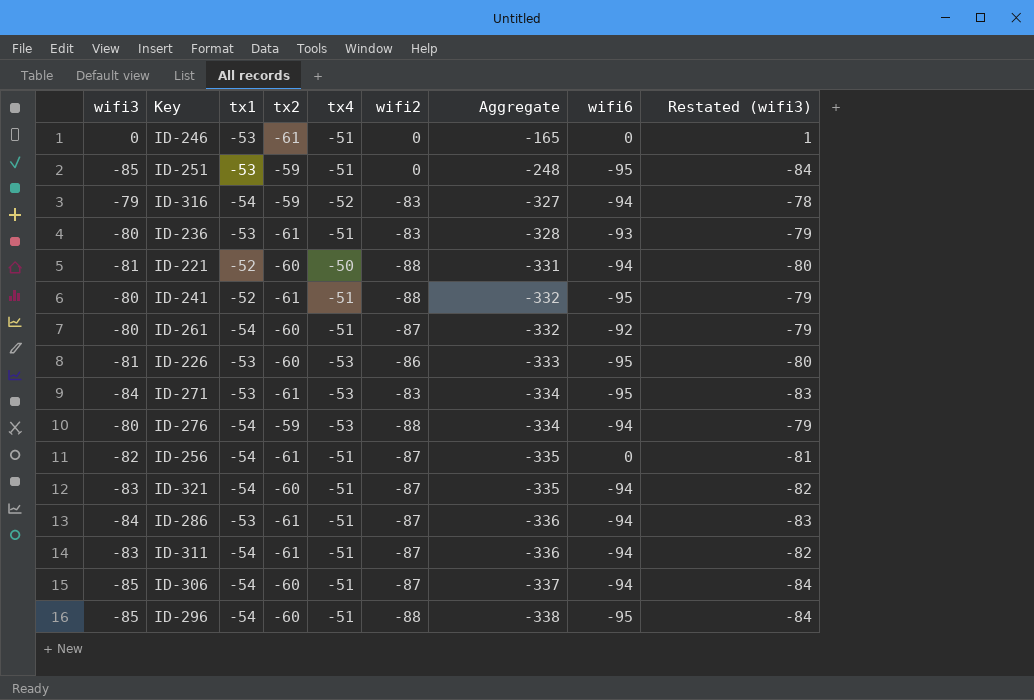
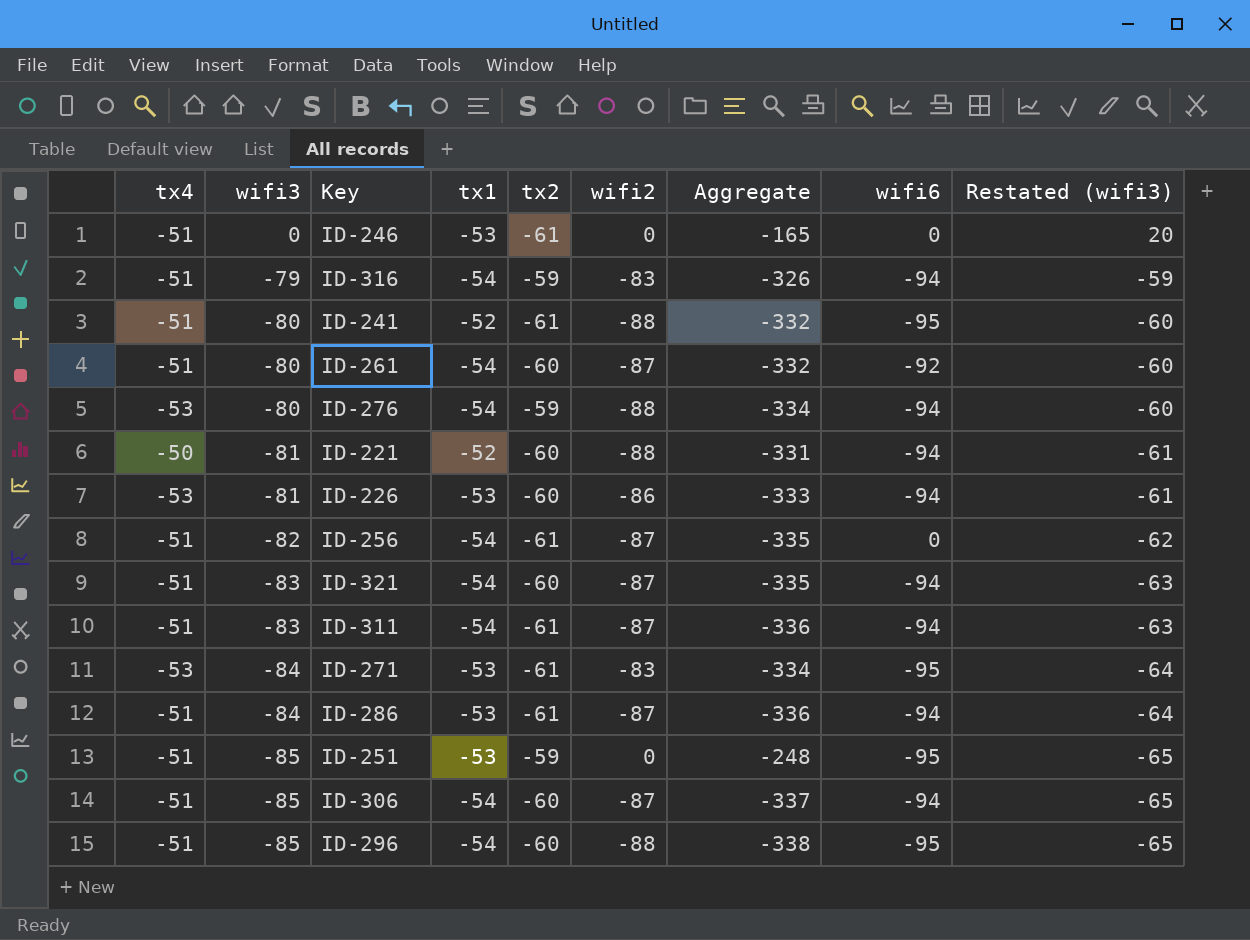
row order: Aggregate descending -> wifi3 descending
column tx4 | position: 5 -> 1
column Restated (wifi3) | formula: [wifi3] + 1 -> [wifi3] + 20
row ID-236: -80 | -53 | -61 | -51 | -83 | -328 | -93 | -79 -> none
ID-316 | tx4: -52 -> -51
ID-316 | Aggregate: -327 -> -326
ID-226 | wifi6: -95 -> -94

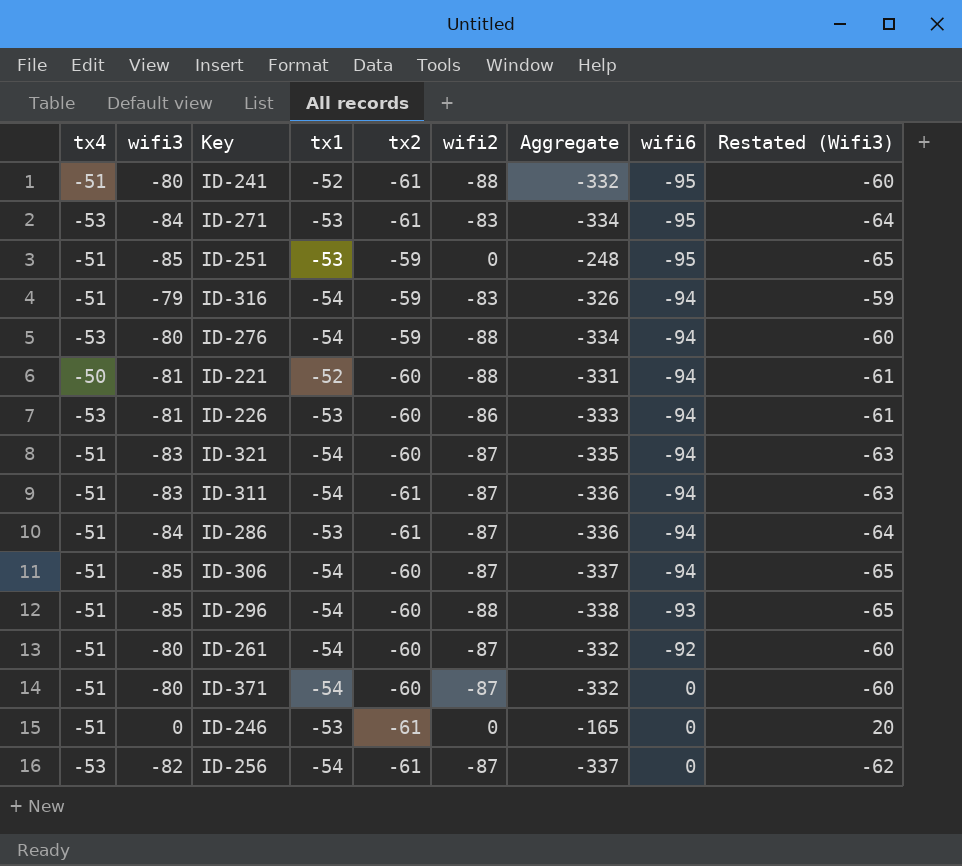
row order: wifi3 descending -> wifi6 ascending
column name: Restated (wifi3) -> Restated (Wifi3)
ID-296 | wifi6: -95 -> -93
row ID-371: none -> -51 | -80 | -54 | -60 | -87 | -332 | 0 | -60
ID-256 | tx4: -51 -> -53
ID-256 | Aggregate: -335 -> -337

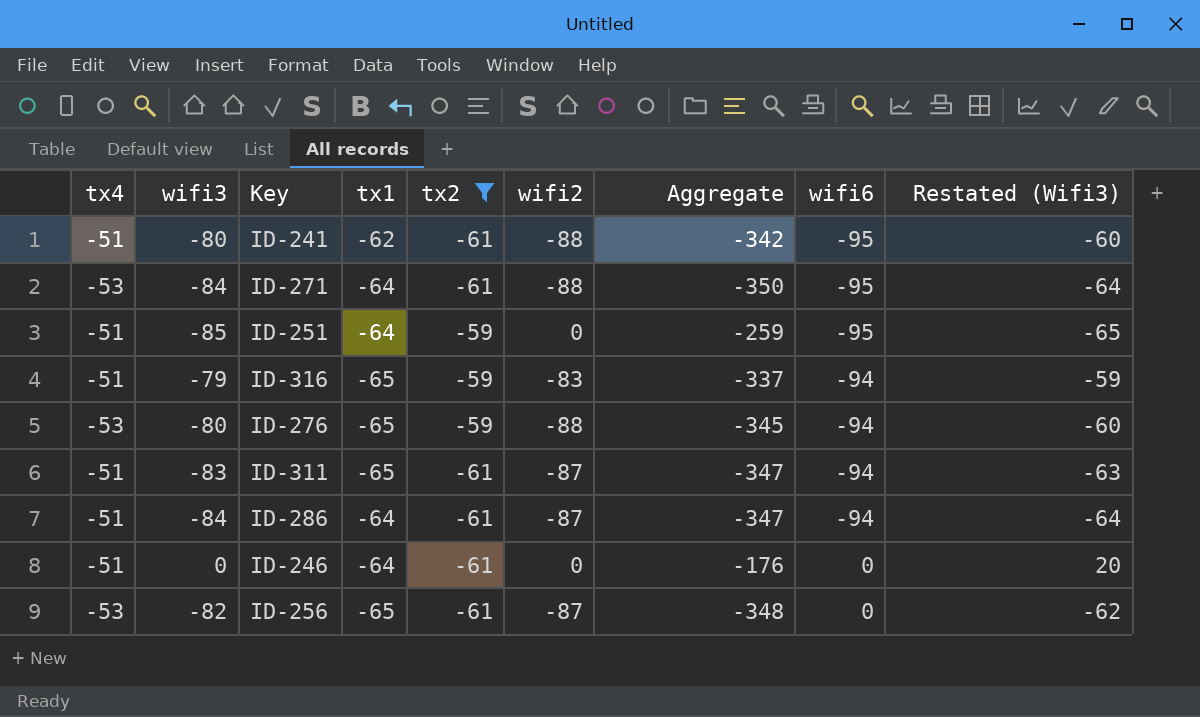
filter: none -> tx2 != -60
ID-241 | tx1: -52 -> -62
ID-241 | Aggregate: -332 -> -342
ID-271 | tx1: -53 -> -64
ID-271 | wifi2: -83 -> -88
ID-271 | Aggregate: -334 -> -350
ID-251 | tx1: -53 -> -64
ID-251 | Aggregate: -248 -> -259
ID-316 | tx1: -54 -> -65
ID-316 | Aggregate: -326 -> -337
ID-276 | tx1: -54 -> -65
ID-276 | Aggregate: -334 -> -345
ID-311 | tx1: -54 -> -65
ID-311 | Aggregate: -336 -> -347
ID-286 | tx1: -53 -> -64
ID-286 | Aggregate: -336 -> -347
ID-246 | tx1: -53 -> -64
ID-246 | Aggregate: -165 -> -176
ID-256 | tx1: -54 -> -65
ID-256 | Aggregate: -337 -> -348

